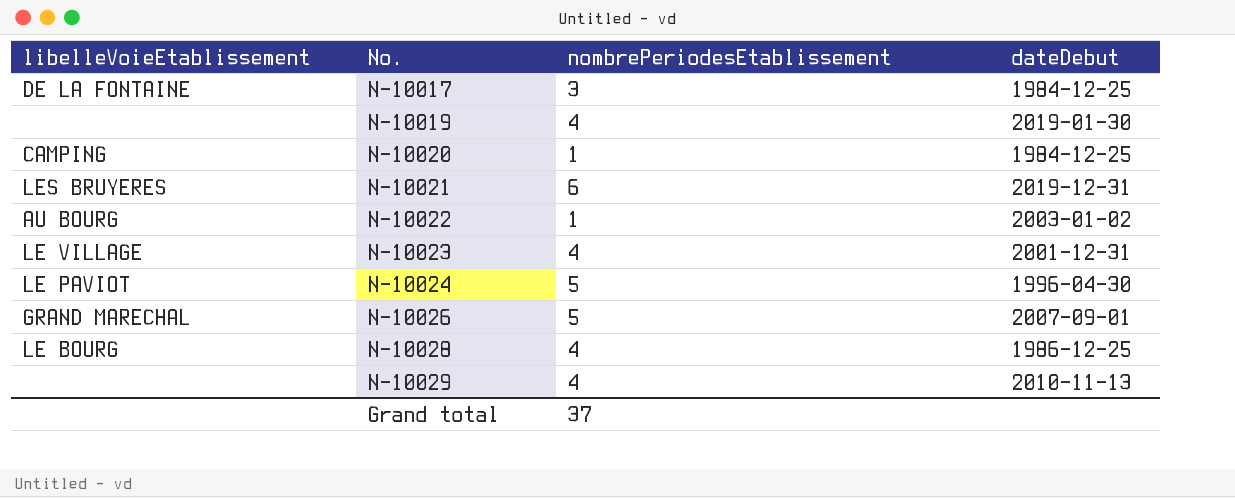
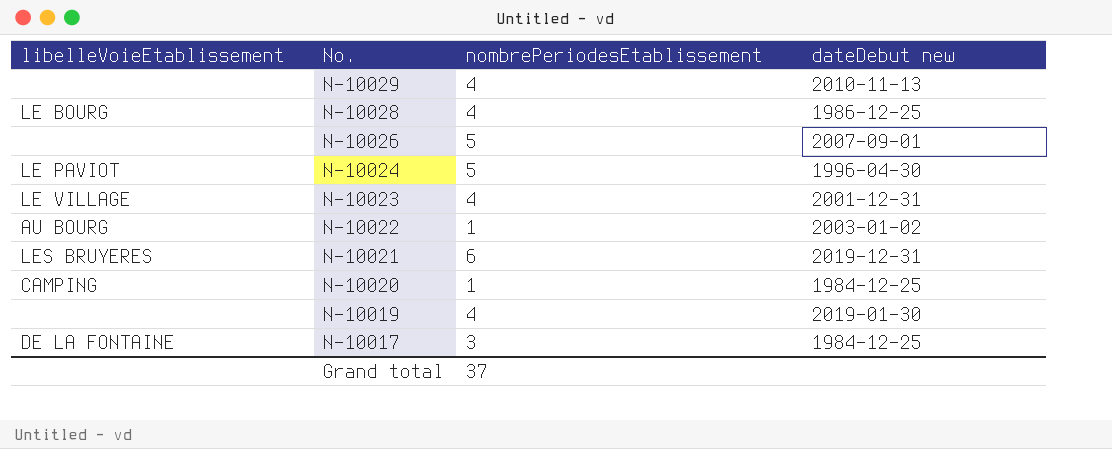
row order: No. ascending -> No. descending
column name: dateDebut -> dateDebut new
N-10026 | libelleVoieEtablissement: GRAND MARECHAL -> none

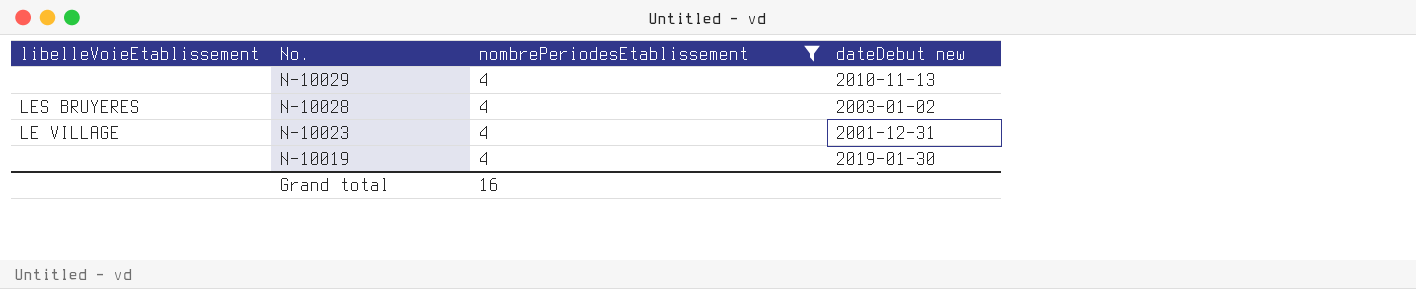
filter: none -> nombrePeriodesEtablissement = 4
N-10028 | libelleVoieEtablissement: LE BOURG -> LES BRUYERES
N-10028 | dateDebut new: 1986-12-25 -> 2003-01-02
Grand total | nombrePeriodesEtablissement: 37 -> 16

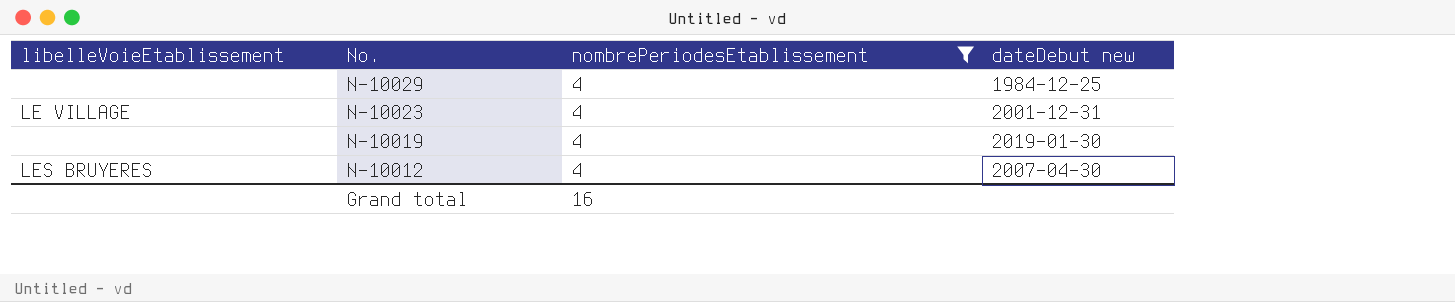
row N-10028: LES BRUYERES | 4 | 2003-01-02 -> none
N-10029 | dateDebut new: 2010-11-13 -> 1984-12-25
row N-10012: none -> LES BRUYERES | 4 | 2007-04-30

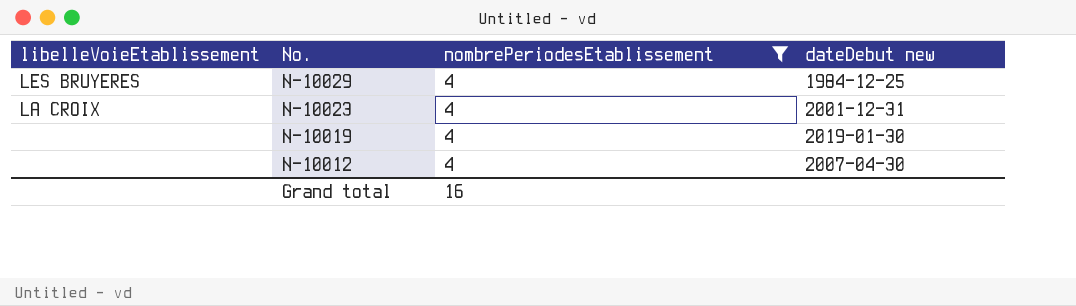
N-10029 | libelleVoieEtablissement: none -> LES BRUYERES
N-10023 | libelleVoieEtablissement: LE VILLAGE -> LA CROIX
N-10012 | libelleVoieEtablissement: LES BRUYERES -> none

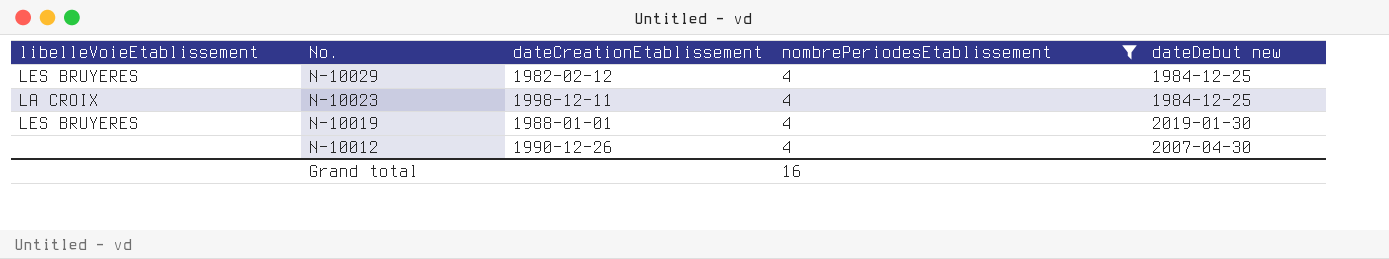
column dateCreationEtablissement | position: none -> 3
N-10023 | dateDebut new: 2001-12-31 -> 1984-12-25
N-10019 | libelleVoieEtablissement: none -> LES BRUYERES

